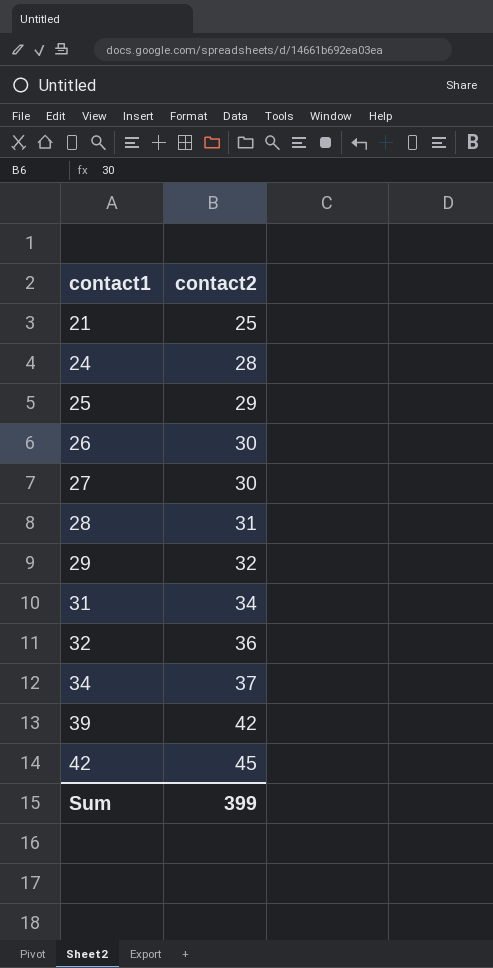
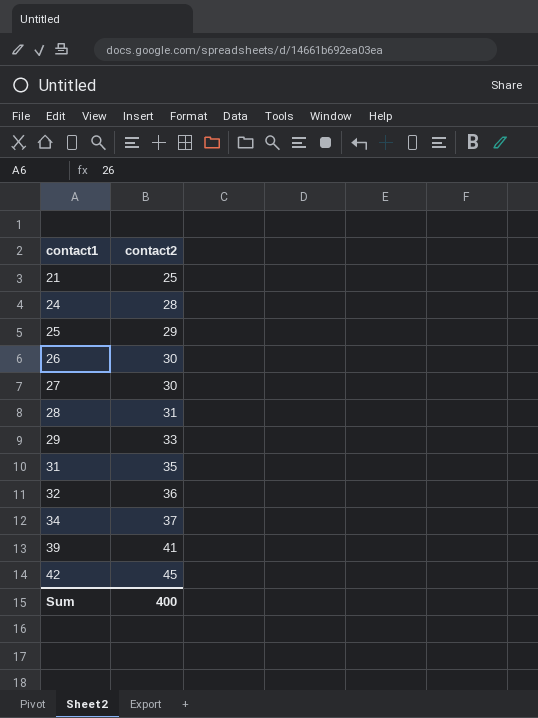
29 | contact2: 32 -> 33
31 | contact2: 34 -> 35
39 | contact2: 42 -> 41
Sum | contact2: 399 -> 400

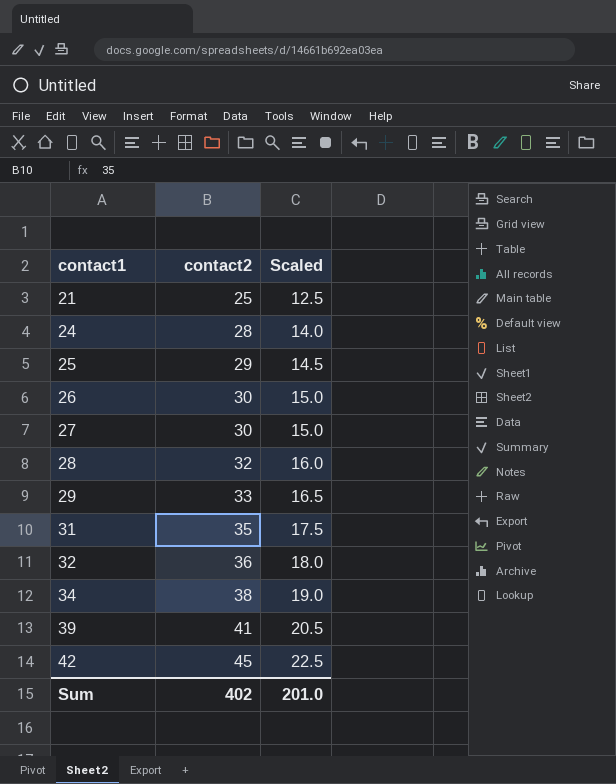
column Scaled | formula: none -> [contact2] * 0.5
28 | contact2: 31 -> 32
34 | contact2: 37 -> 38
Sum | contact2: 400 -> 402

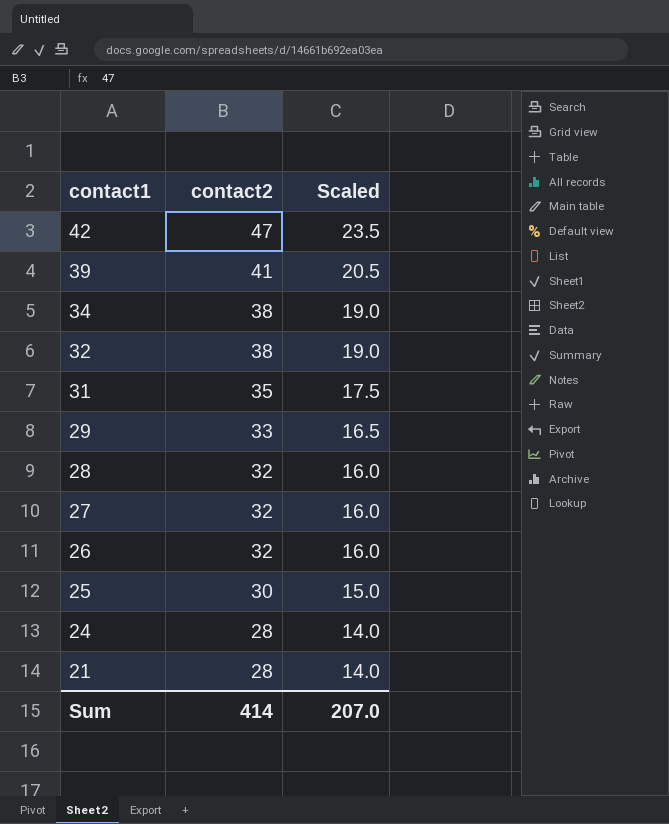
row order: contact1 ascending -> contact1 descending
42 | contact2: 45 -> 47
42 | Scaled: 22.5 -> 23.5
32 | contact2: 36 -> 38
32 | Scaled: 18.0 -> 19.0
27 | contact2: 30 -> 32
27 | Scaled: 15.0 -> 16.0
26 | contact2: 30 -> 32
26 | Scaled: 15.0 -> 16.0
25 | contact2: 29 -> 30
25 | Scaled: 14.5 -> 15.0
21 | contact2: 25 -> 28
21 | Scaled: 12.5 -> 14.0
Sum | contact2: 402 -> 414
Sum | Scaled: 201.0 -> 207.0

